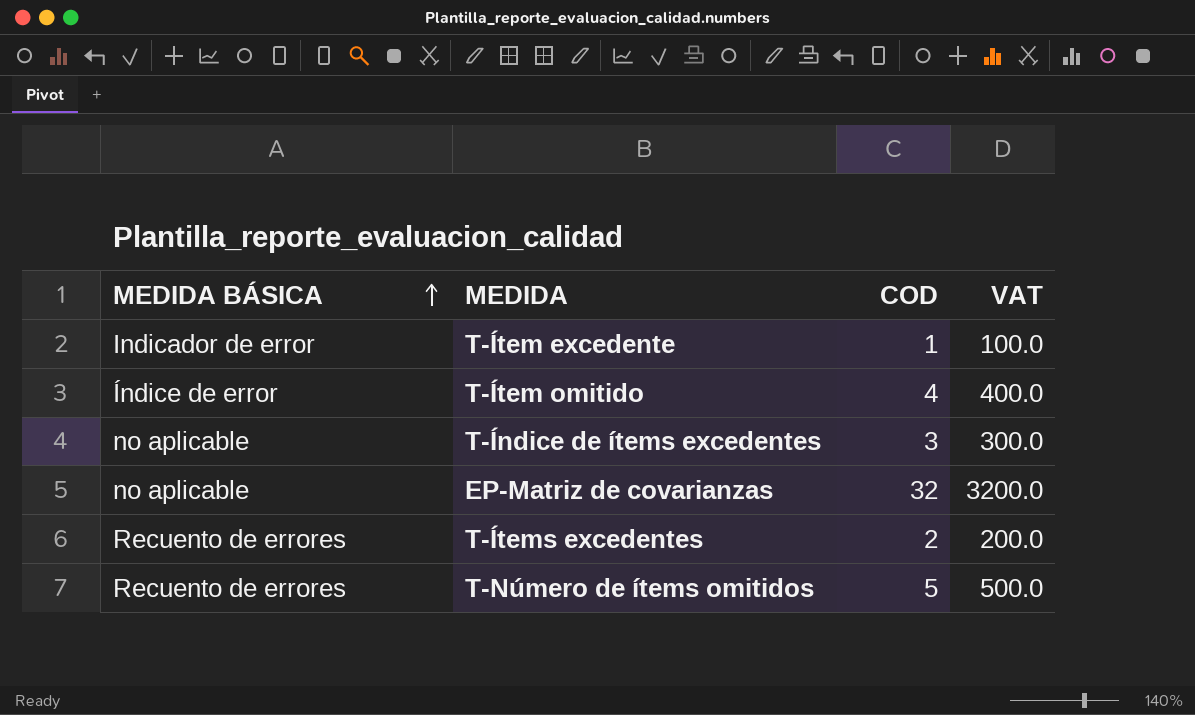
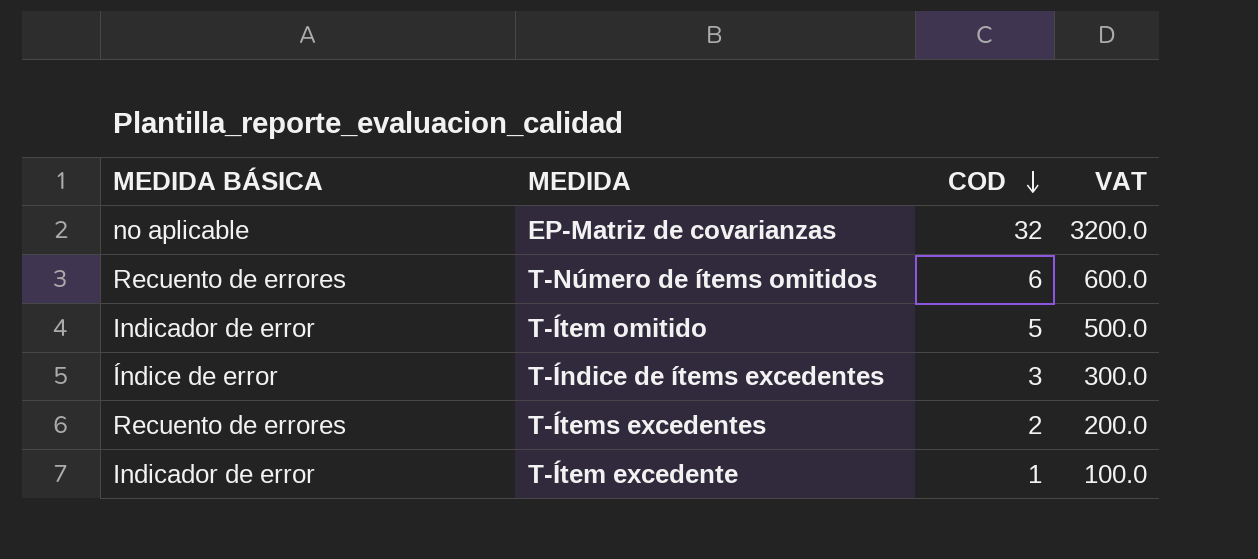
row order: MEDIDA BÁSICA ascending -> COD descending
T-Número de ítems omitidos | COD: 5 -> 6
T-Número de ítems omitidos | VAT: 500.0 -> 600.0
T-Ítem omitido | MEDIDA BÁSICA: Índice de error -> Indicador de error
T-Ítem omitido | COD: 4 -> 5
T-Ítem omitido | VAT: 400.0 -> 500.0
T-Índice de ítems excedentes | MEDIDA BÁSICA: no aplicable -> Índice de error

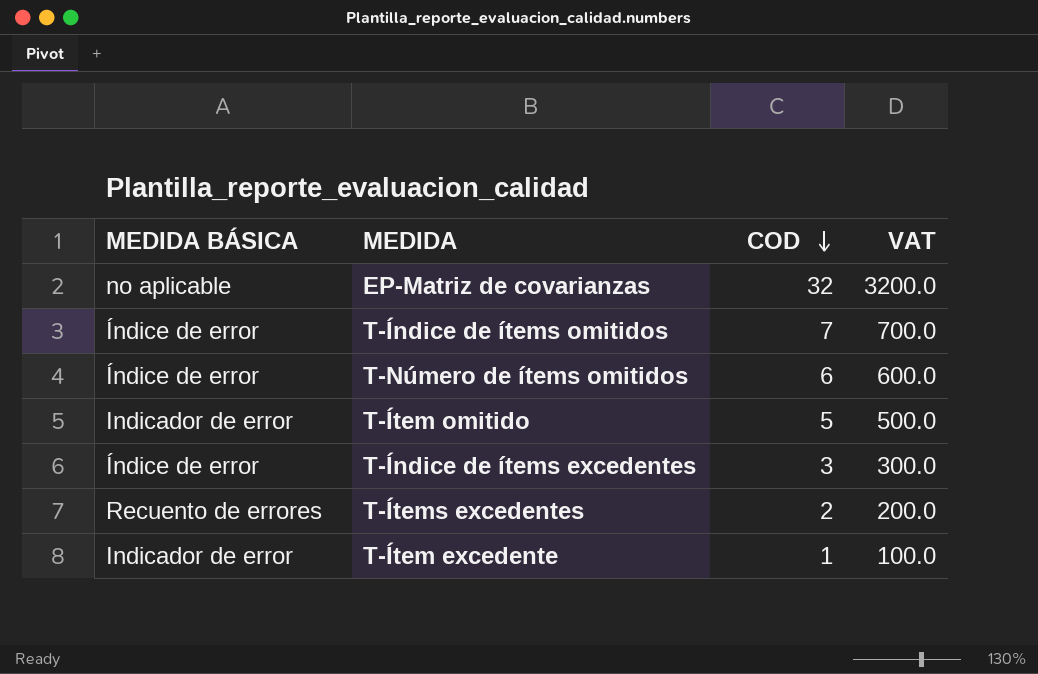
row T-Índice de ítems omitidos: none -> Índice de error | 7 | 700.0
T-Número de ítems omitidos | MEDIDA BÁSICA: Recuento de errores -> Índice de error

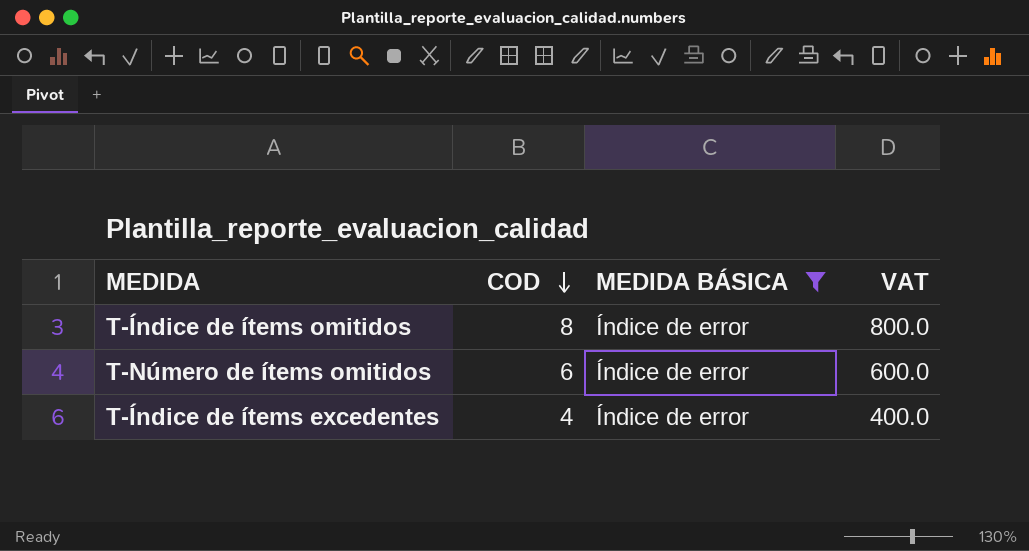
filter: none -> MEDIDA BÁSICA = Índice de error
column MEDIDA BÁSICA | position: 1 -> 3
T-Índice de ítems omitidos | COD: 7 -> 8
T-Índice de ítems omitidos | VAT: 700.0 -> 800.0
T-Índice de ítems excedentes | COD: 3 -> 4
T-Índice de ítems excedentes | VAT: 300.0 -> 400.0

